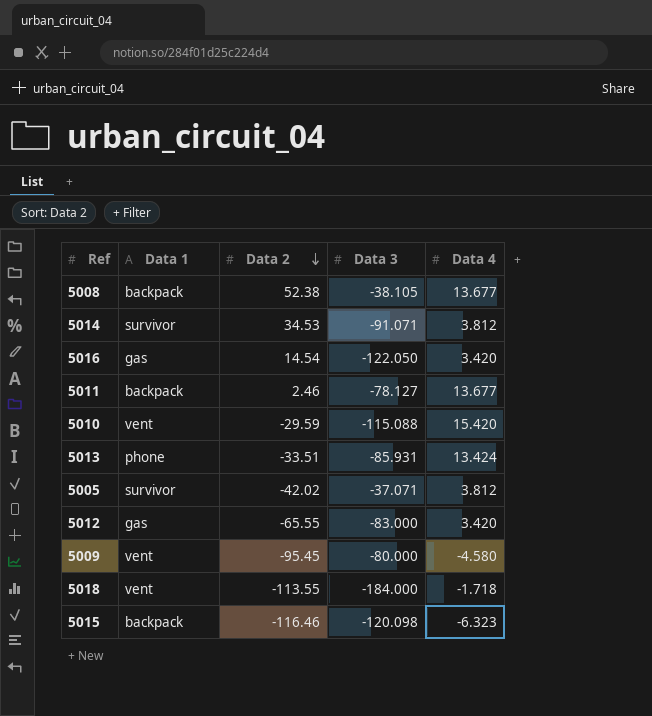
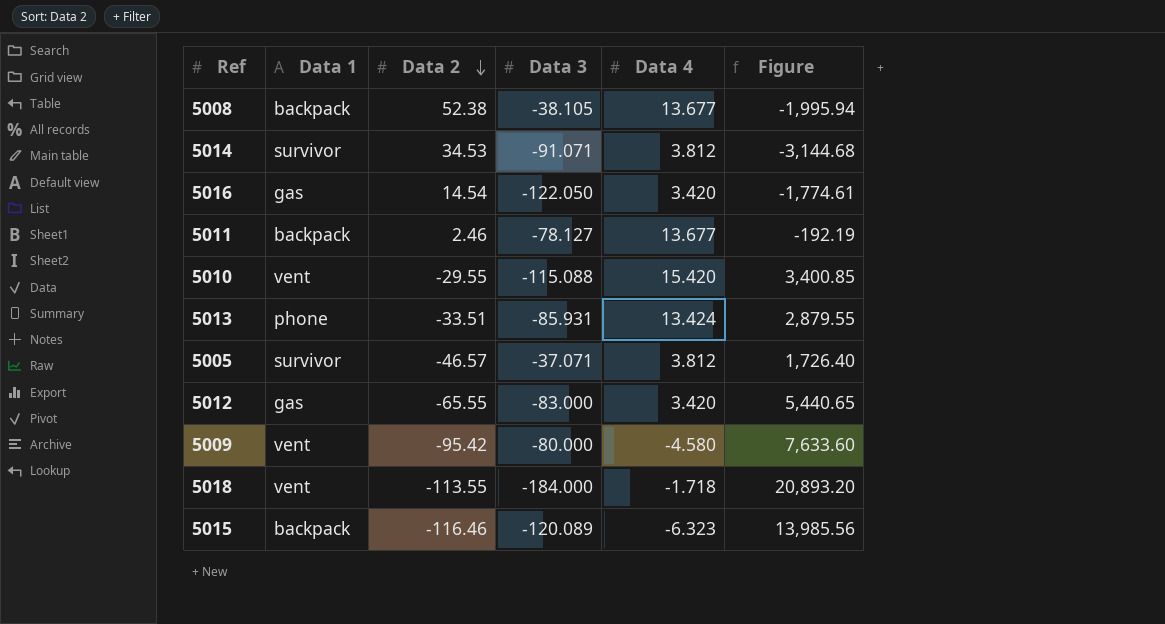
column Figure | formula: none -> [Data 2] * [Data 3]
5010 | Data 2: -29.59 -> -29.55
5005 | Data 2: -42.02 -> -46.57
5009 | Data 2: -95.45 -> -95.42
5015 | Data 3: -120.098 -> -120.089

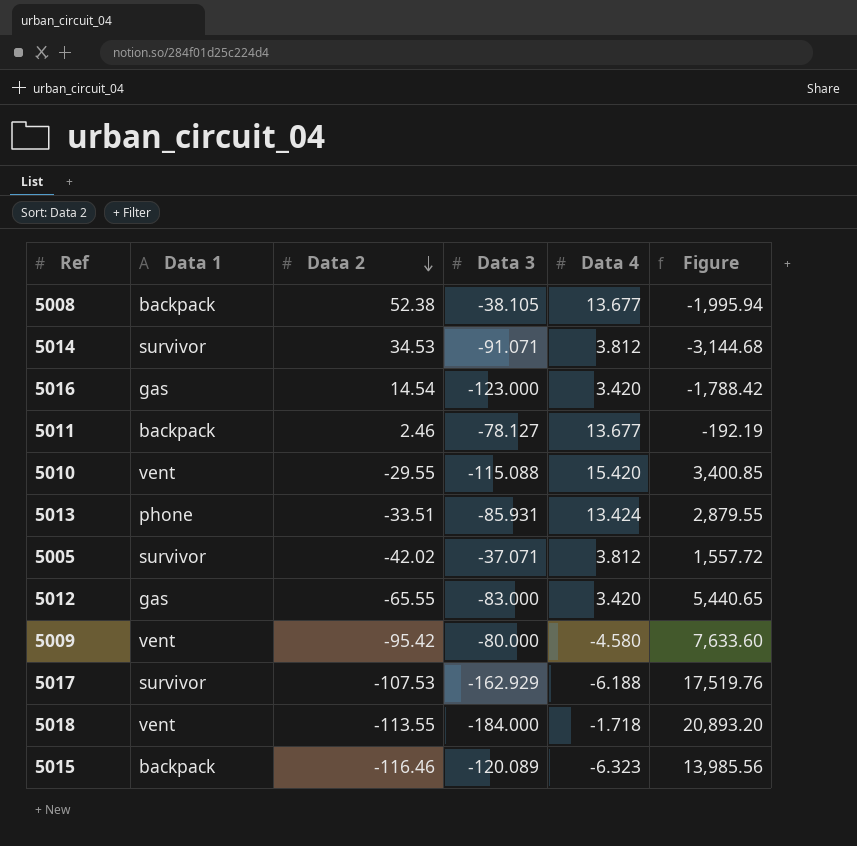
5016 | Data 3: -122.050 -> -123.000
5016 | Figure: -1,774.61 -> -1,788.42
5005 | Data 2: -46.57 -> -42.02
5005 | Figure: 1,726.40 -> 1,557.72
row 5017: none -> survivor | -107.53 | -162.929 | -6.188 | 17,519.76

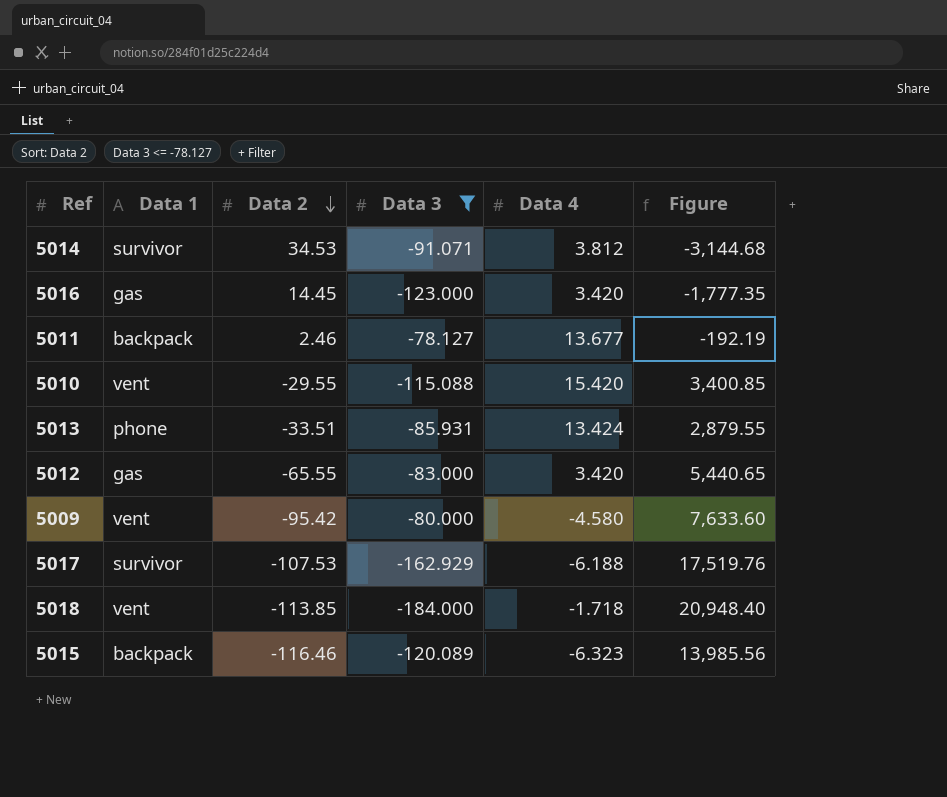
filter: none -> Data 3 <= -78.127
5016 | Data 2: 14.54 -> 14.45
5016 | Figure: -1,788.42 -> -1,777.35
5018 | Data 2: -113.55 -> -113.85
5018 | Figure: 20,893.20 -> 20,948.40

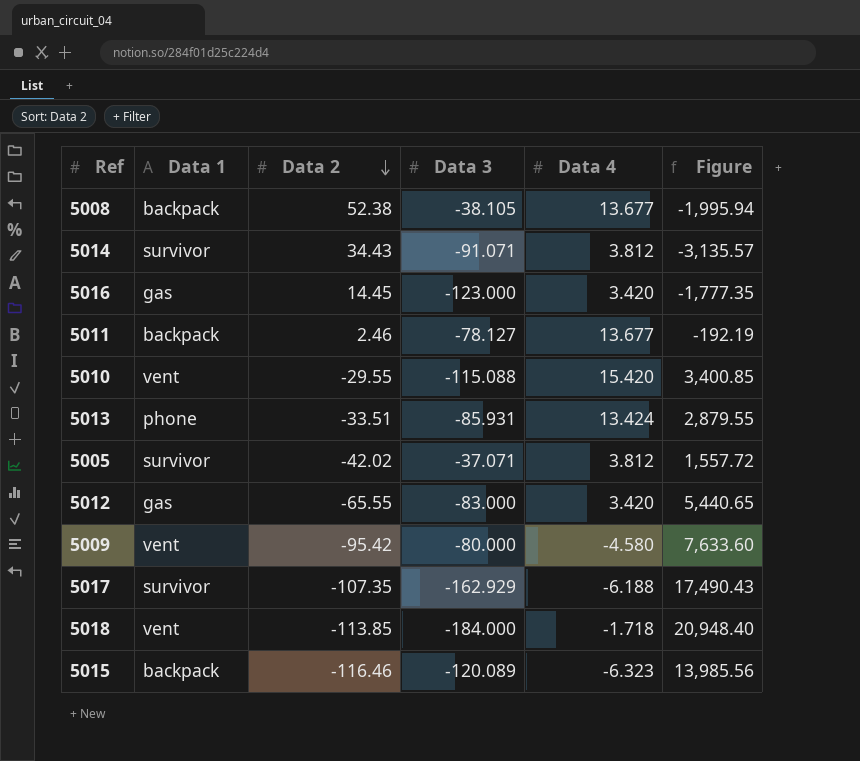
filter: Data 3 <= -78.127 -> none
5014 | Data 2: 34.53 -> 34.43
5014 | Figure: -3,144.68 -> -3,135.57
5017 | Data 2: -107.53 -> -107.35
5017 | Figure: 17,519.76 -> 17,490.43

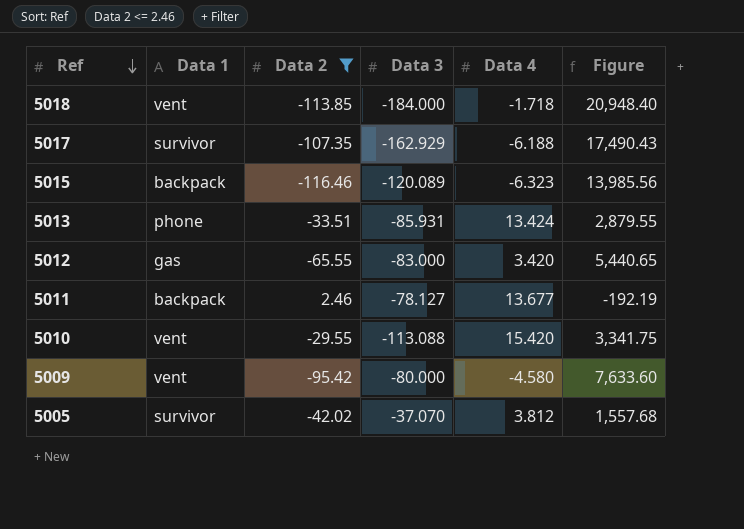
filter: none -> Data 2 <= 2.46
row order: Data 2 descending -> Ref descending
5010 | Data 3: -115.088 -> -113.088
5010 | Figure: 3,400.85 -> 3,341.75
5005 | Data 3: -37.071 -> -37.070
5005 | Figure: 1,557.72 -> 1,557.68

